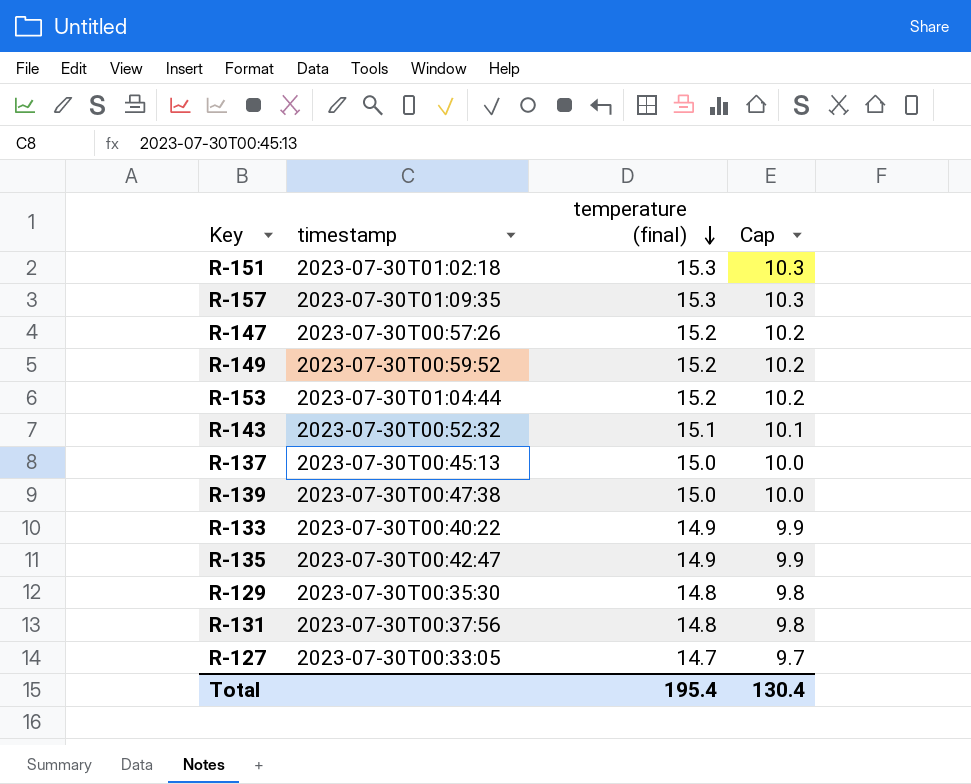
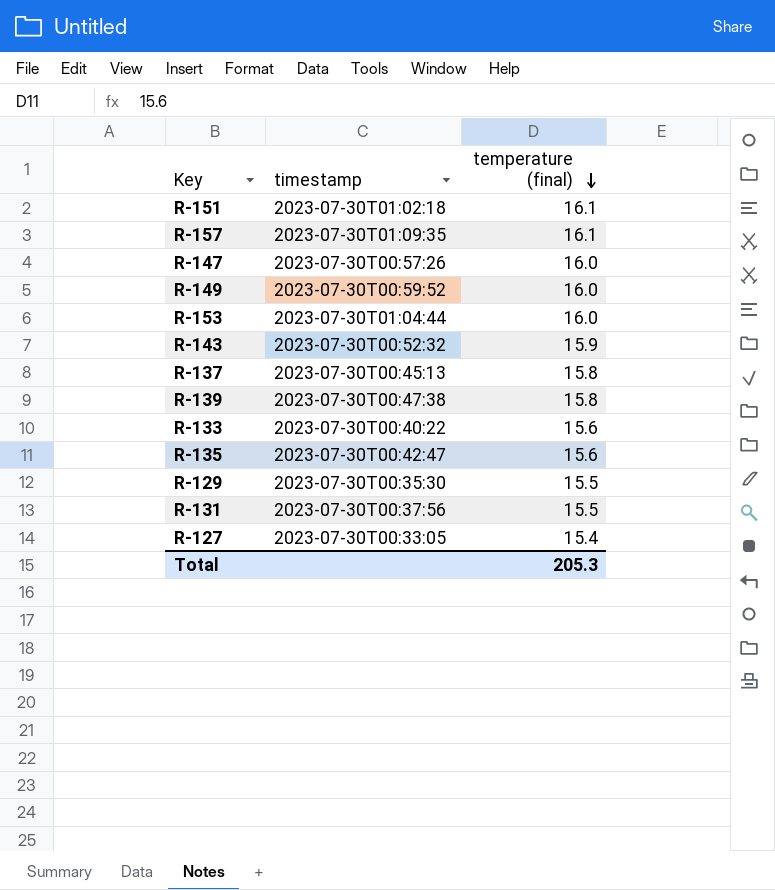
column Cap | formula: [temperature (final)] - 5 -> none
R-151 | temperature (final): 15.3 -> 16.1
R-157 | temperature (final): 15.3 -> 16.1
R-147 | temperature (final): 15.2 -> 16.0
R-149 | temperature (final): 15.2 -> 16.0
R-153 | temperature (final): 15.2 -> 16.0
R-143 | temperature (final): 15.1 -> 15.9
R-137 | temperature (final): 15.0 -> 15.8
R-139 | temperature (final): 15.0 -> 15.8
R-133 | temperature (final): 14.9 -> 15.6
R-135 | temperature (final): 14.9 -> 15.6
R-129 | temperature (final): 14.8 -> 15.5
R-131 | temperature (final): 14.8 -> 15.5
R-127 | temperature (final): 14.7 -> 15.4
Total | temperature (final): 195.4 -> 205.3

